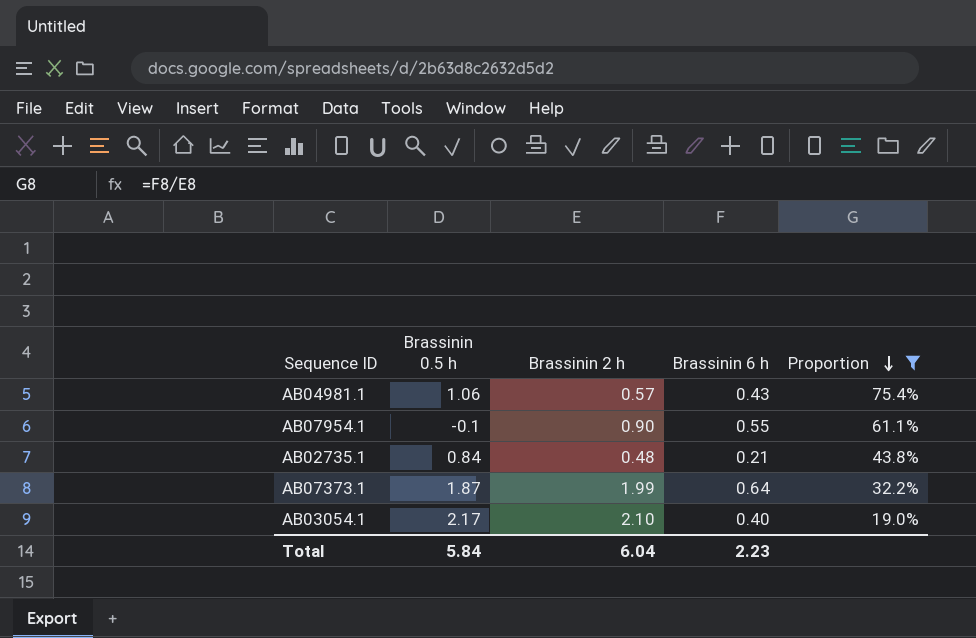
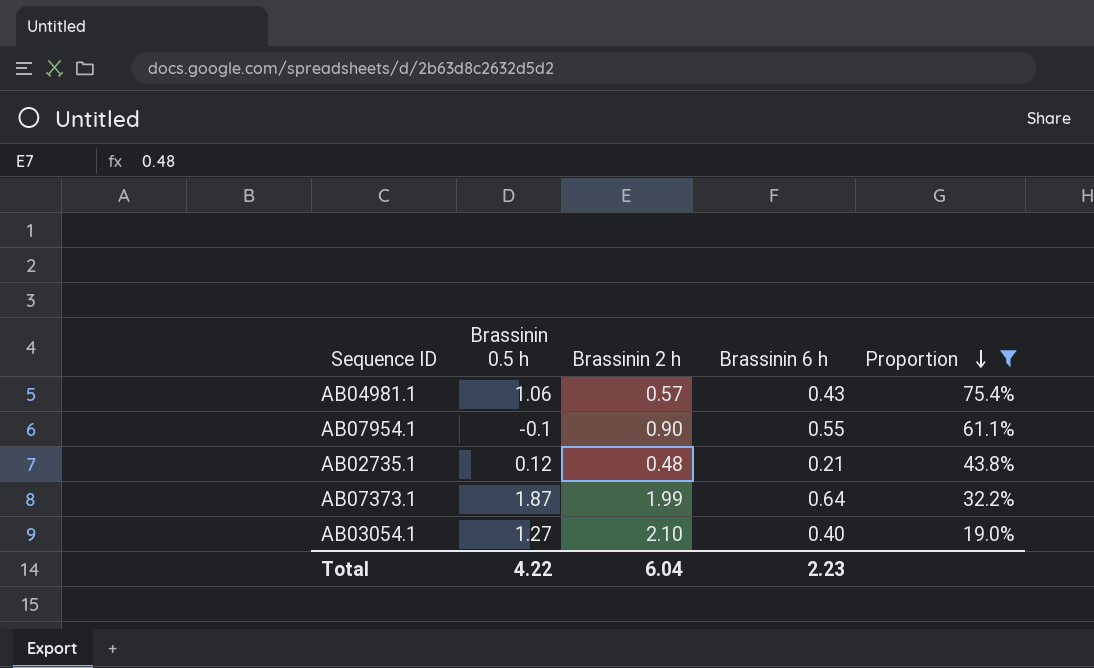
AB02735.1 | Brassinin 0.5 h: 0.84 -> 0.12
AB03054.1 | Brassinin 0.5 h: 2.17 -> 1.27
Total | Brassinin 0.5 h: 5.84 -> 4.22

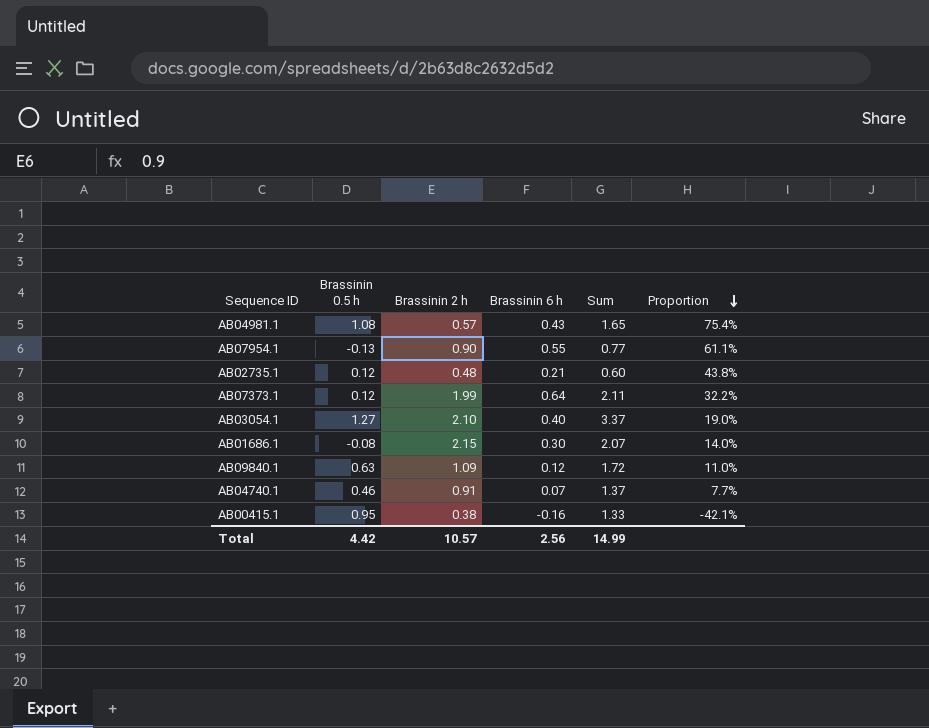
filter: Proportion >= 19.0% -> none
column Sum | formula: none -> [Brassinin 0.5 h] + [Brassinin 2 h]
AB04981.1 | Brassinin 0.5 h: 1.06 -> 1.08
AB07954.1 | Brassinin 0.5 h: -0.1 -> -0.13
AB07373.1 | Brassinin 0.5 h: 1.87 -> 0.12
Total | Brassinin 0.5 h: 4.22 -> 4.42
Total | Brassinin 2 h: 6.04 -> 10.57
Total | Brassinin 6 h: 2.23 -> 2.56

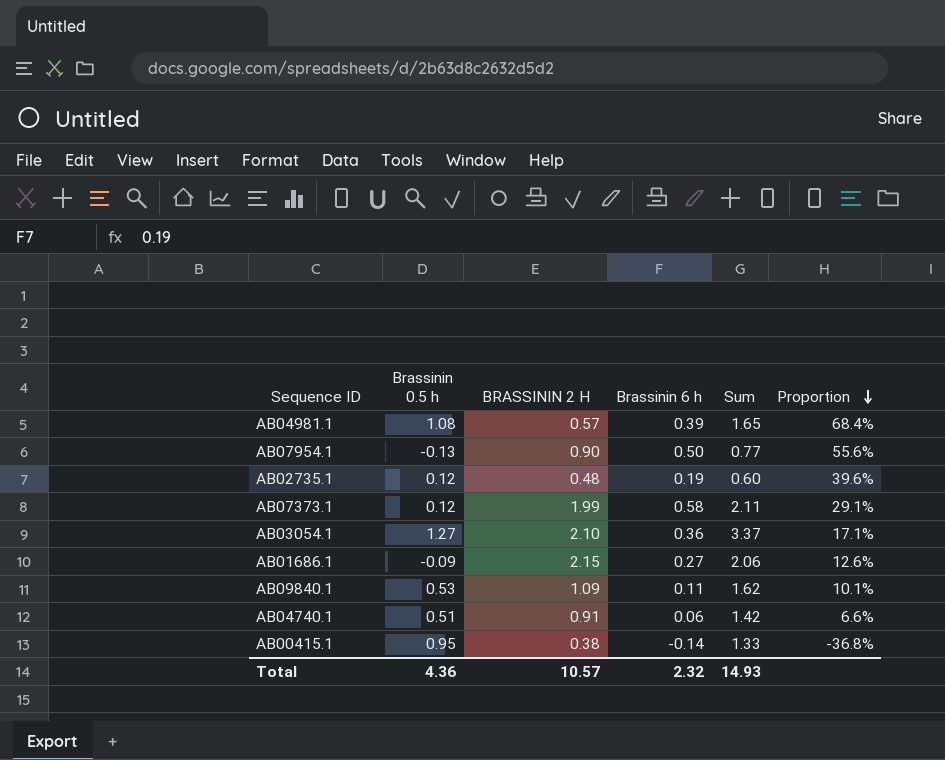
column name: Brassinin 2 h -> BRASSININ 2 H
AB04981.1 | Brassinin 6 h: 0.43 -> 0.39
AB04981.1 | Proportion: 75.4% -> 68.4%
AB07954.1 | Brassinin 6 h: 0.55 -> 0.50
AB07954.1 | Proportion: 61.1% -> 55.6%
AB02735.1 | Brassinin 6 h: 0.21 -> 0.19
AB02735.1 | Proportion: 43.8% -> 39.6%
AB07373.1 | Brassinin 6 h: 0.64 -> 0.58
AB07373.1 | Proportion: 32.2% -> 29.1%
AB03054.1 | Brassinin 6 h: 0.40 -> 0.36
AB03054.1 | Proportion: 19.0% -> 17.1%
AB01686.1 | Brassinin 0.5 h: -0.08 -> -0.09
AB01686.1 | Brassinin 6 h: 0.30 -> 0.27
AB01686.1 | Sum: 2.07 -> 2.06
AB01686.1 | Proportion: 14.0% -> 12.6%
AB09840.1 | Brassinin 0.5 h: 0.63 -> 0.53
AB09840.1 | Brassinin 6 h: 0.12 -> 0.11
AB09840.1 | Sum: 1.72 -> 1.62
AB09840.1 | Proportion: 11.0% -> 10.1%
AB04740.1 | Brassinin 0.5 h: 0.46 -> 0.51
AB04740.1 | Brassinin 6 h: 0.07 -> 0.06
AB04740.1 | Sum: 1.37 -> 1.42
AB04740.1 | Proportion: 7.7% -> 6.6%
AB00415.1 | Brassinin 6 h: -0.16 -> -0.14
AB00415.1 | Proportion: -42.1% -> -36.8%
Total | Brassinin 0.5 h: 4.42 -> 4.36
Total | Brassinin 6 h: 2.56 -> 2.32
Total | Sum: 14.99 -> 14.93

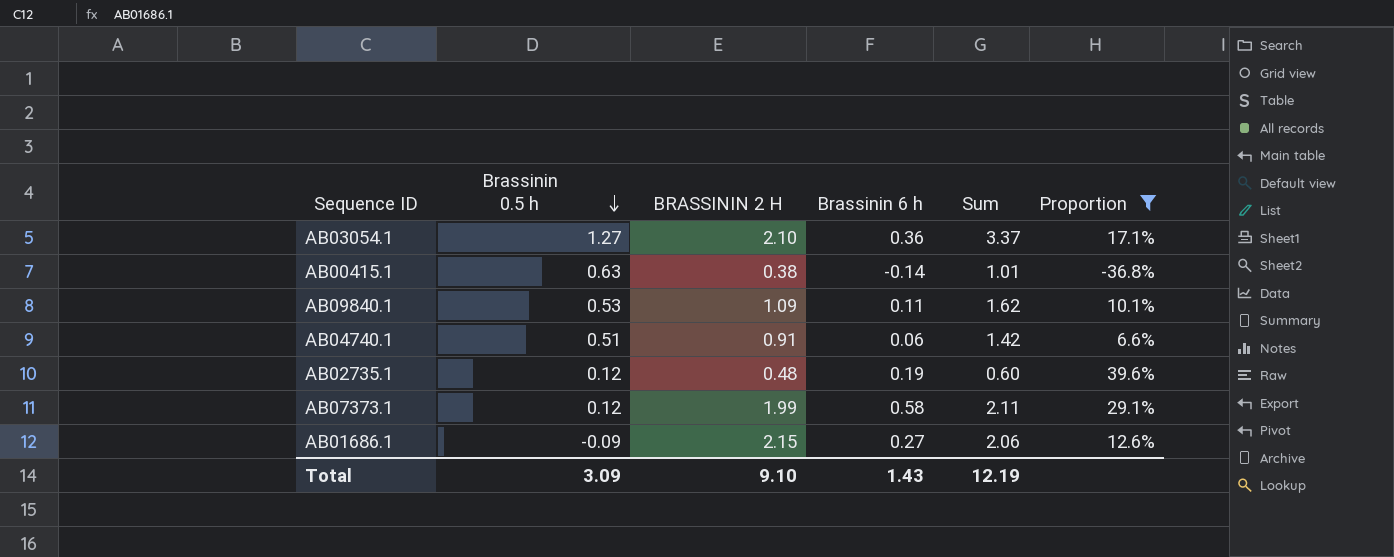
filter: none -> Proportion <= 39.6%
row order: Proportion descending -> Brassinin 0.5 h descending
AB00415.1 | Brassinin 0.5 h: 0.95 -> 0.63
AB00415.1 | Sum: 1.33 -> 1.01
Total | Brassinin 0.5 h: 4.36 -> 3.09
Total | BRASSININ 2 H: 10.57 -> 9.10
Total | Brassinin 6 h: 2.32 -> 1.43
Total | Sum: 14.93 -> 12.19

